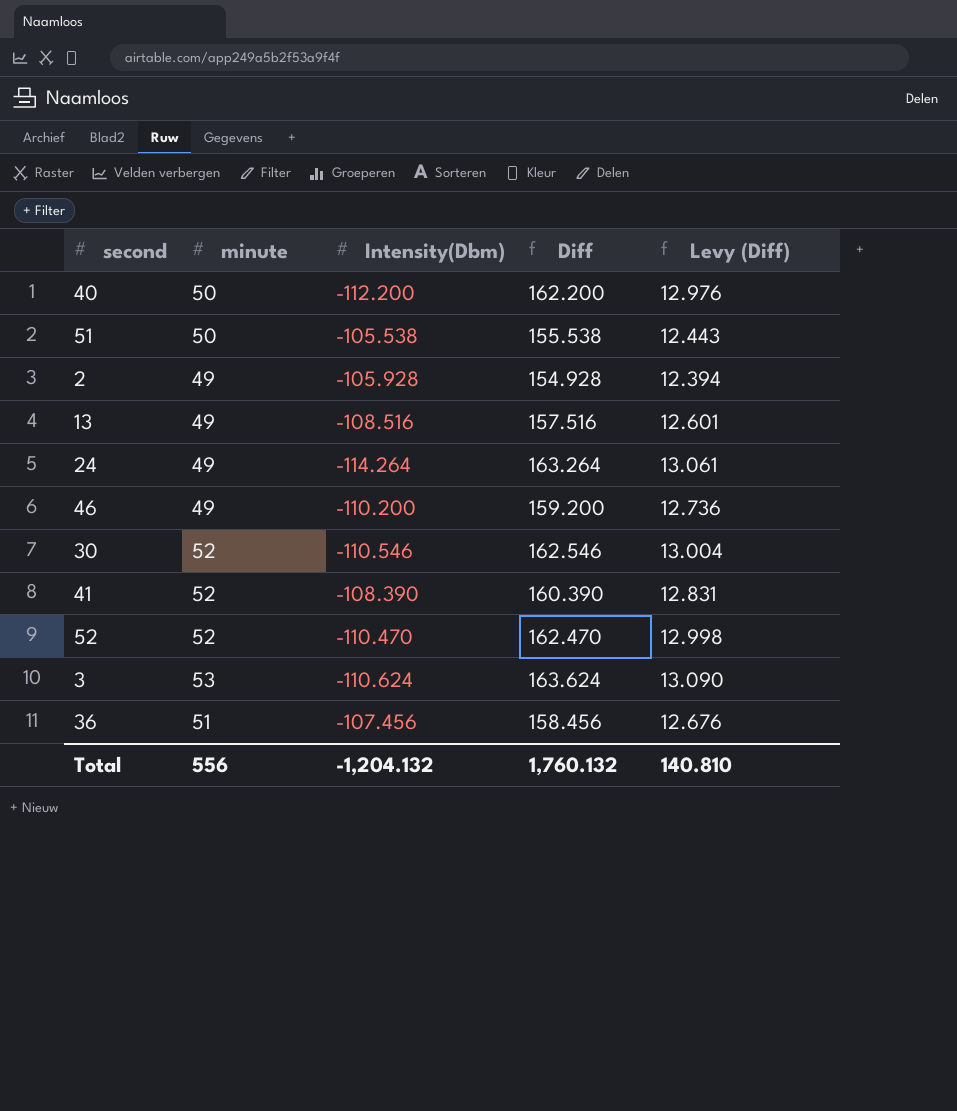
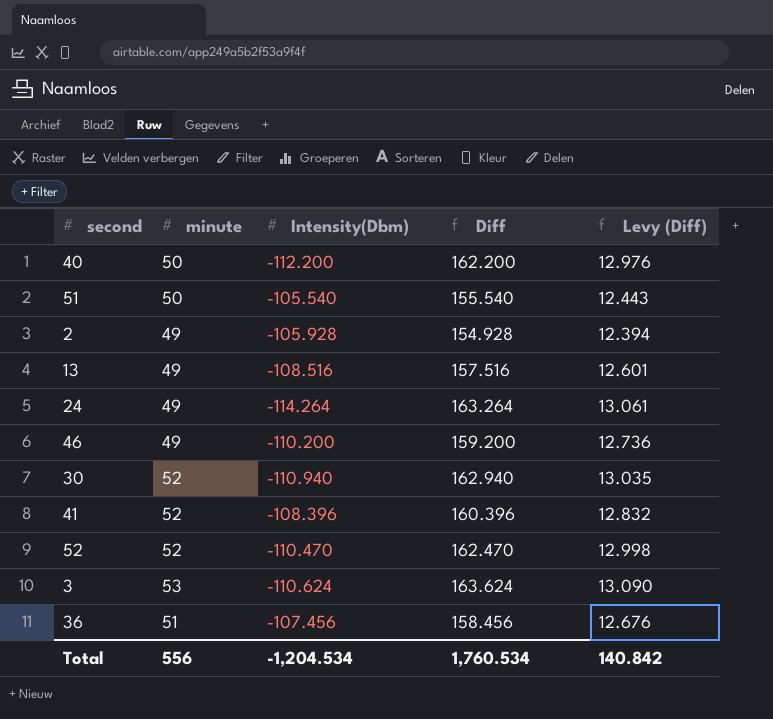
51 | Intensity(Dbm): -105.538 -> -105.540
51 | Diff: 155.538 -> 155.540
30 | Intensity(Dbm): -110.546 -> -110.940
30 | Diff: 162.546 -> 162.940
30 | Levy (Diff): 13.004 -> 13.035
41 | Intensity(Dbm): -108.390 -> -108.396
41 | Diff: 160.390 -> 160.396
41 | Levy (Diff): 12.831 -> 12.832
Total | Intensity(Dbm): -1,204.132 -> -1,204.534
Total | Diff: 1,760.132 -> 1,760.534
Total | Levy (Diff): 140.810 -> 140.842

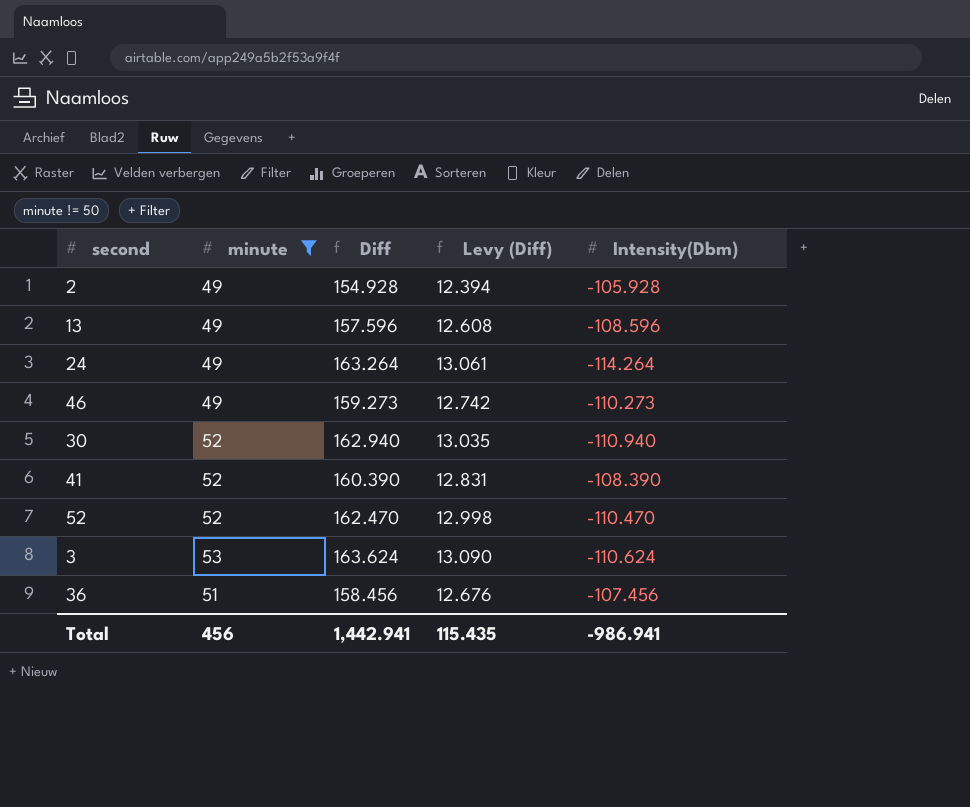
filter: none -> minute != 50
column Intensity(Dbm) | position: 3 -> 5
13 | Diff: 157.516 -> 157.596
13 | Levy (Diff): 12.601 -> 12.608
13 | Intensity(Dbm): -108.516 -> -108.596
46 | Diff: 159.200 -> 159.273
46 | Levy (Diff): 12.736 -> 12.742
46 | Intensity(Dbm): -110.200 -> -110.273
41 | Diff: 160.396 -> 160.390
41 | Levy (Diff): 12.832 -> 12.831
41 | Intensity(Dbm): -108.396 -> -108.390
Total | minute: 556 -> 456
Total | Diff: 1,760.534 -> 1,442.941
Total | Levy (Diff): 140.842 -> 115.435
Total | Intensity(Dbm): -1,204.534 -> -986.941

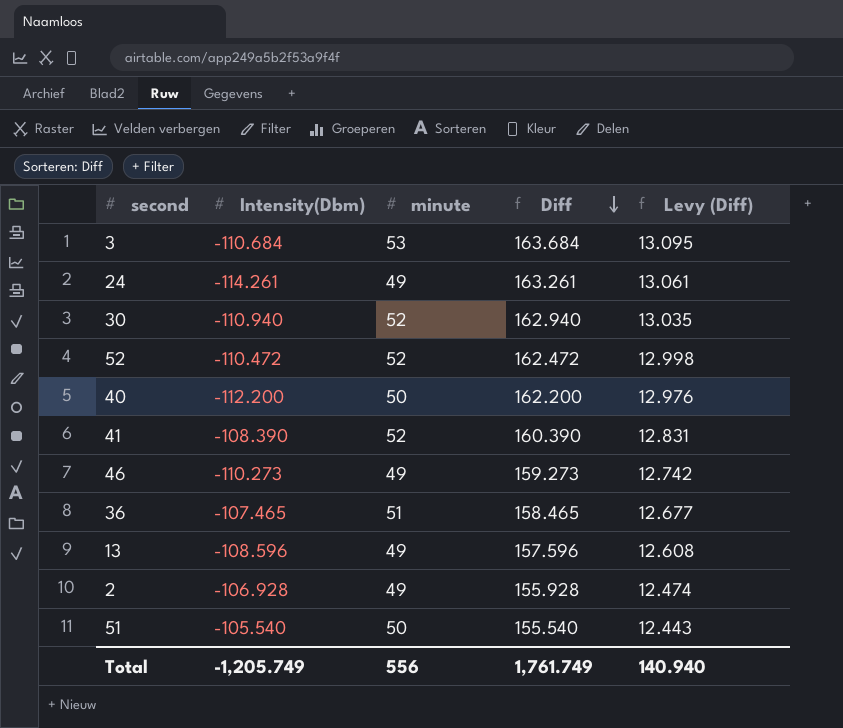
filter: minute != 50 -> none
row order: none -> Diff descending
column Intensity(Dbm) | position: 5 -> 2
3 | Intensity(Dbm): -110.624 -> -110.684
3 | Diff: 163.624 -> 163.684
3 | Levy (Diff): 13.090 -> 13.095
24 | Intensity(Dbm): -114.264 -> -114.261
24 | Diff: 163.264 -> 163.261
52 | Intensity(Dbm): -110.470 -> -110.472
52 | Diff: 162.470 -> 162.472
36 | Intensity(Dbm): -107.456 -> -107.465
36 | Diff: 158.456 -> 158.465
36 | Levy (Diff): 12.676 -> 12.677
2 | Intensity(Dbm): -105.928 -> -106.928
2 | Diff: 154.928 -> 155.928
2 | Levy (Diff): 12.394 -> 12.474
Total | Intensity(Dbm): -986.941 -> -1,205.749
Total | minute: 456 -> 556
Total | Diff: 1,442.941 -> 1,761.749
Total | Levy (Diff): 115.435 -> 140.940

